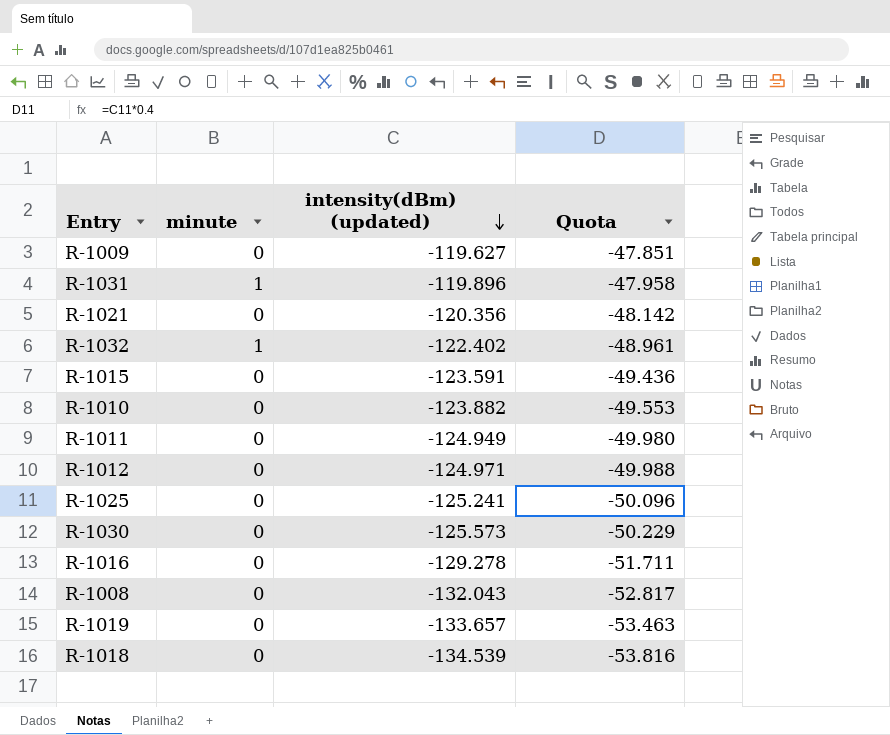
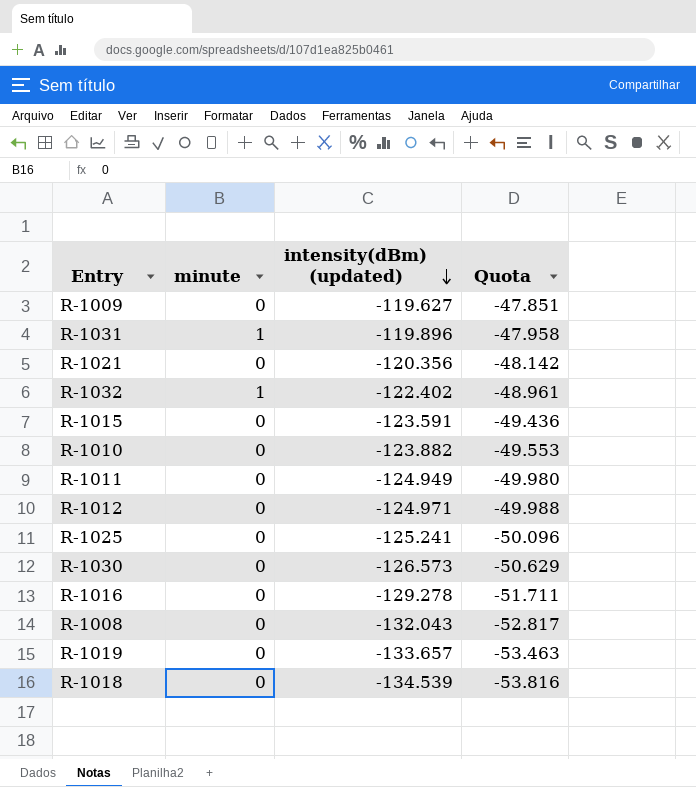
R-1030 | intensity(dBm) (updated): -125.573 -> -126.573
R-1030 | Quota: -50.229 -> -50.629

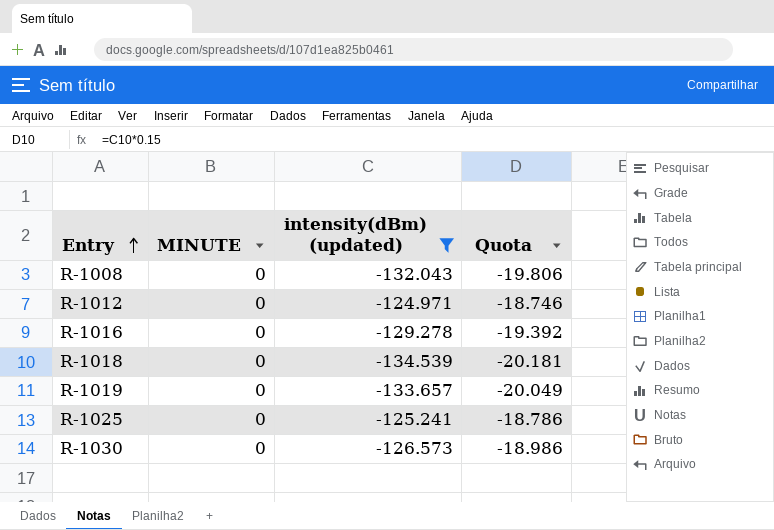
filter: none -> intensity(dBm) (updated) <= -124.971
row order: intensity(dBm) (updated) descending -> Entry ascending
column name: minute -> MINUTE
column Quota | formula: [intensity(dBm) (updated)] * 0.4 -> [intensity(dBm) (updated)] * 0.15

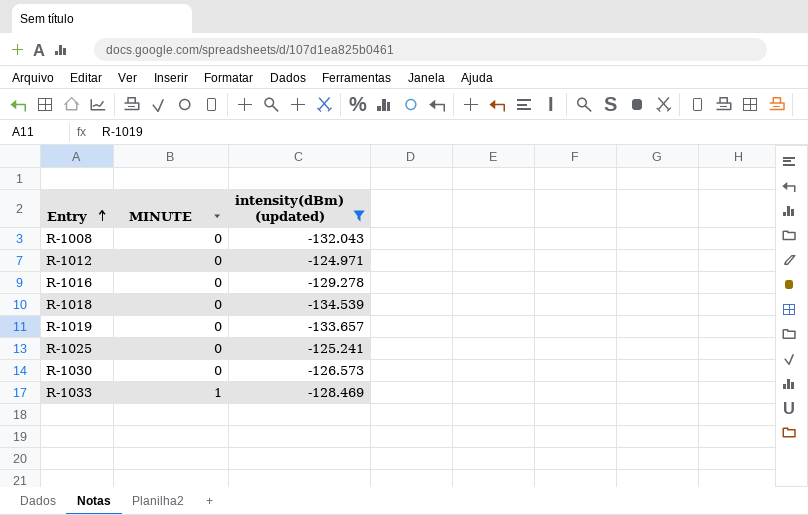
column Quota | formula: [intensity(dBm) (updated)] * 0.15 -> none
row R-1033: none -> 1 | -128.469

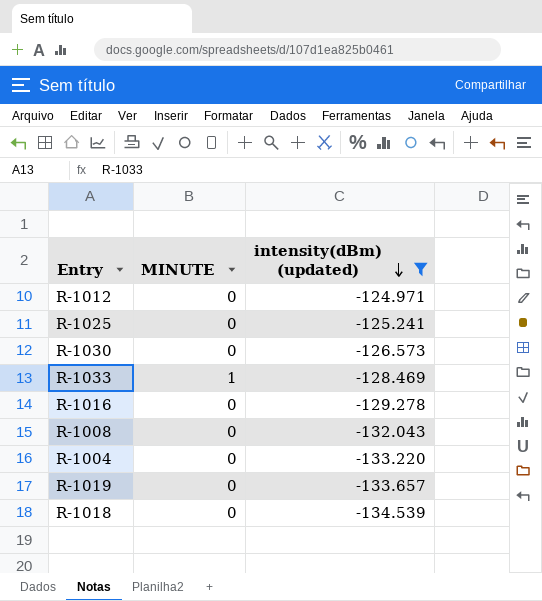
row order: Entry ascending -> intensity(dBm) (updated) descending
row R-1004: none -> 0 | -133.220

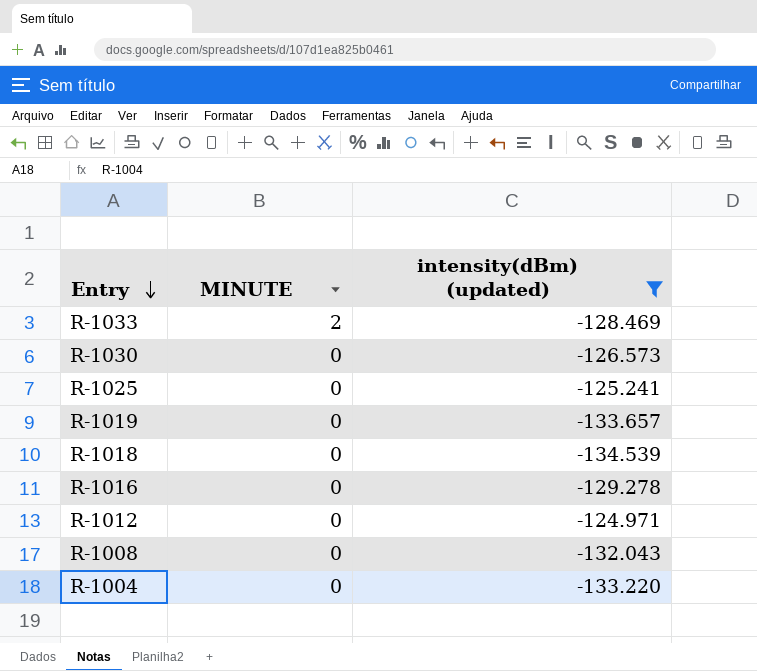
row order: intensity(dBm) (updated) descending -> Entry descending
R-1033 | MINUTE: 1 -> 2

